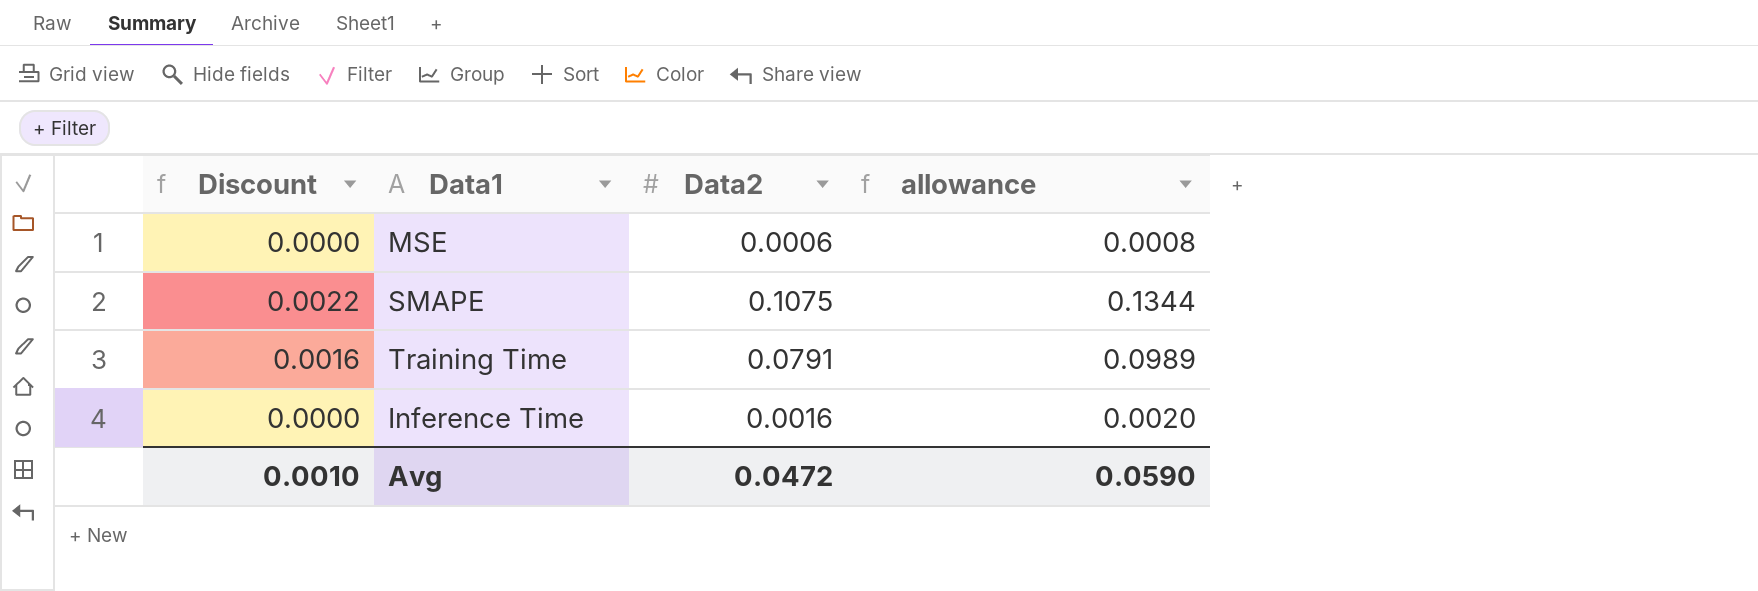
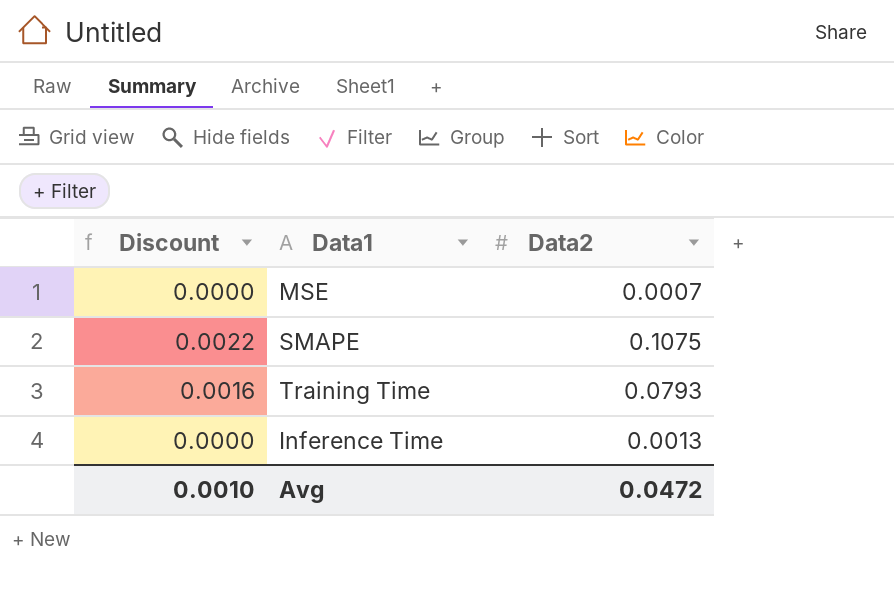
column allowance | formula: [Data2] * 1.25 -> none
MSE | Data2: 0.0006 -> 0.0007
Training Time | Data2: 0.0791 -> 0.0793
Inference Time | Data2: 0.0016 -> 0.0013

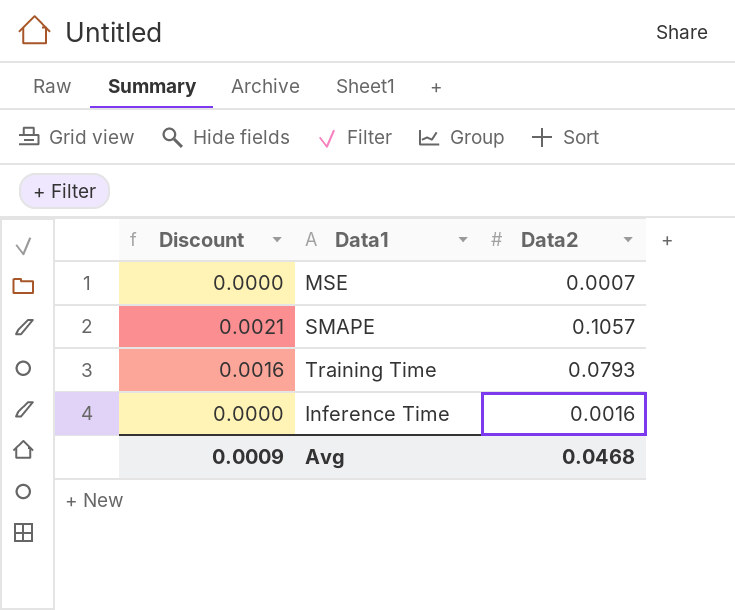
SMAPE | Discount: 0.0022 -> 0.0021
SMAPE | Data2: 0.1075 -> 0.1057
Inference Time | Data2: 0.0013 -> 0.0016
Avg | Discount: 0.0010 -> 0.0009
Avg | Data2: 0.0472 -> 0.0468

